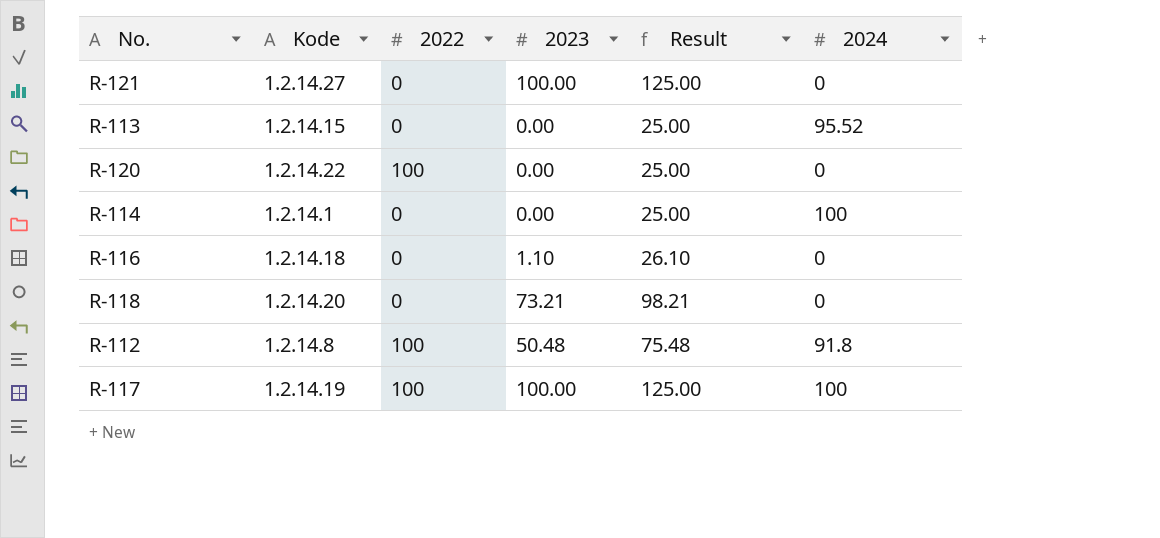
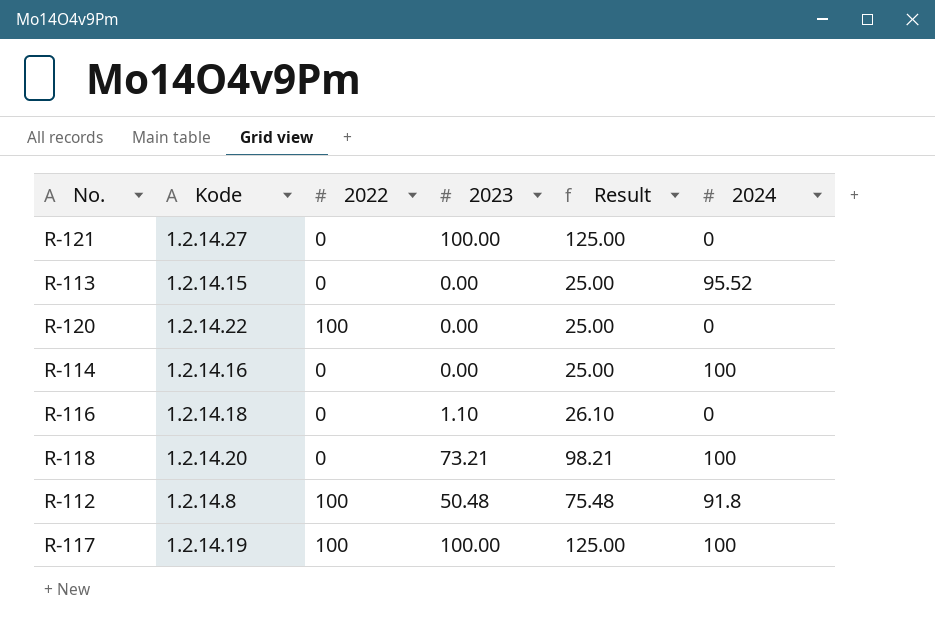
R-114 | Kode: 1.2.14.1 -> 1.2.14.16
R-118 | 2024: 0 -> 100

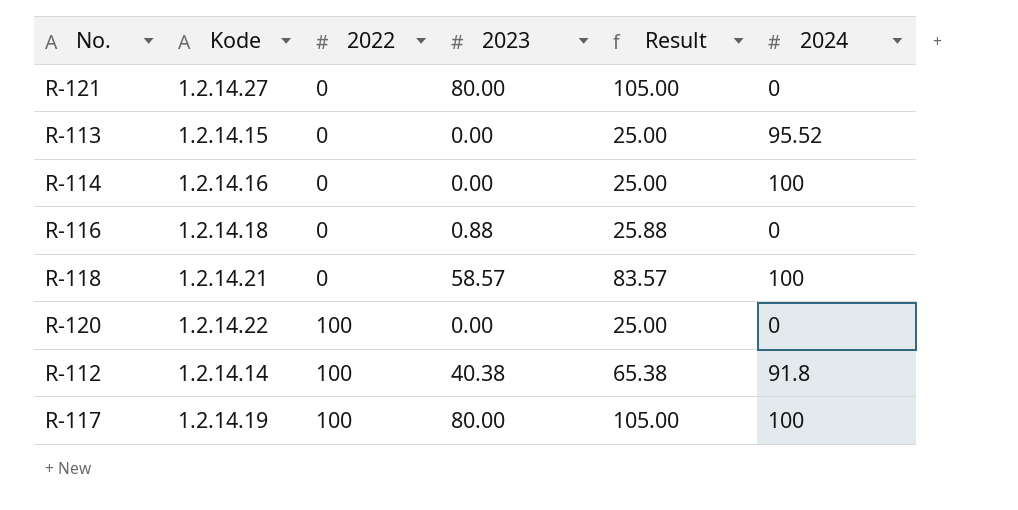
row order: none -> 2022 ascending
R-121 | 2023: 100.00 -> 80.00
R-121 | Result: 125.00 -> 105.00
R-116 | 2023: 1.10 -> 0.88
R-116 | Result: 26.10 -> 25.88
R-118 | Kode: 1.2.14.20 -> 1.2.14.21
R-118 | 2023: 73.21 -> 58.57
R-118 | Result: 98.21 -> 83.57
R-112 | Kode: 1.2.14.8 -> 1.2.14.14
R-112 | 2023: 50.48 -> 40.38
R-112 | Result: 75.48 -> 65.38
R-117 | 2023: 100.00 -> 80.00
R-117 | Result: 125.00 -> 105.00

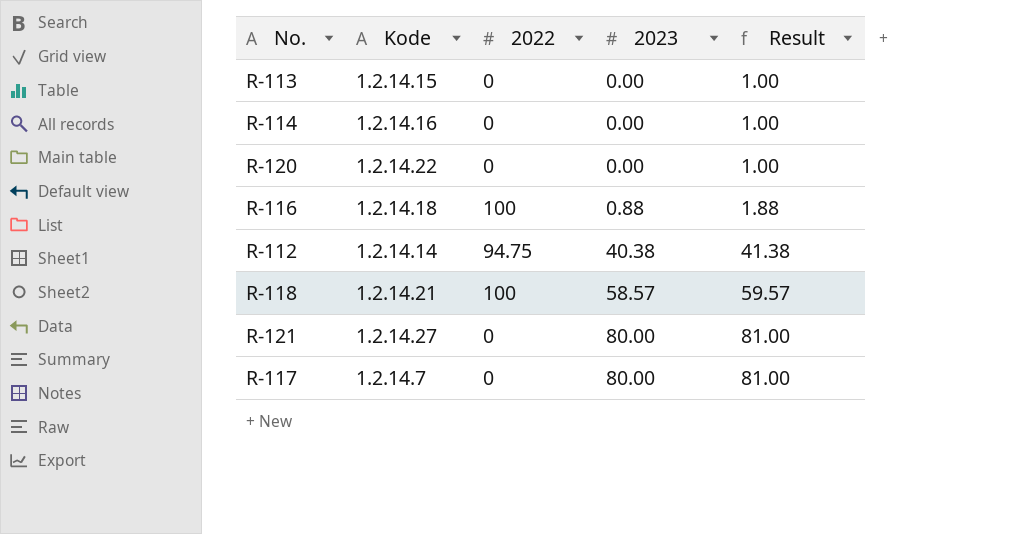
row order: 2022 ascending -> 2023 ascending
column 2024 | position: 6 -> none
column Result | formula: [2023] + 25 -> [2023] + 1
R-120 | 2022: 100 -> 0
R-116 | 2022: 0 -> 100
R-112 | 2022: 100 -> 94.75
R-118 | 2022: 0 -> 100
R-117 | Kode: 1.2.14.19 -> 1.2.14.7
R-117 | 2022: 100 -> 0

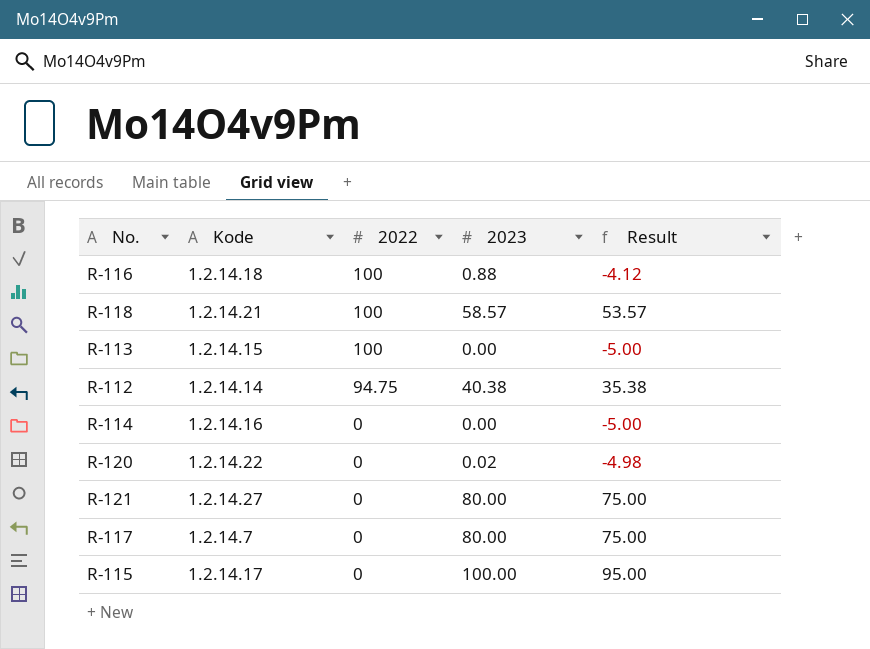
row order: 2023 ascending -> 2022 descending
column Result | formula: [2023] + 1 -> [2023] - 5
R-113 | 2022: 0 -> 100
R-120 | 2023: 0.00 -> 0.02
row R-115: none -> 1.2.14.17 | 0 | 100.00 | 95.00

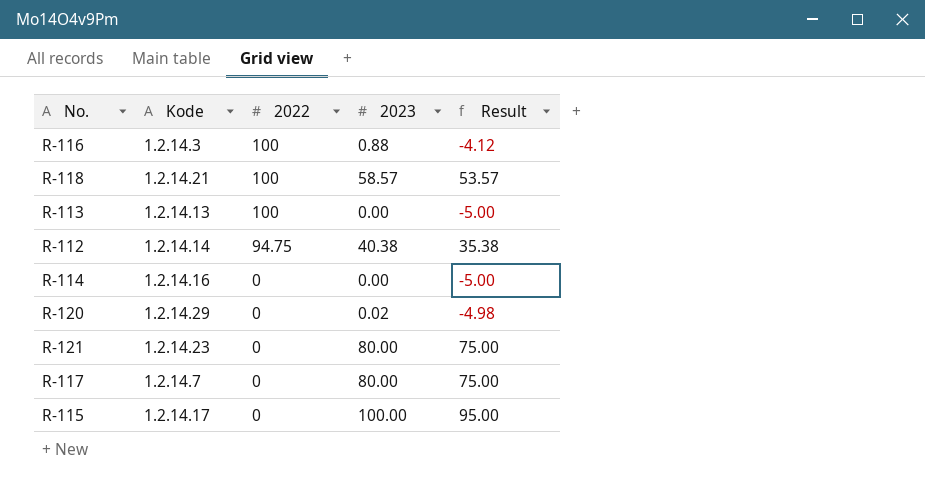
R-116 | Kode: 1.2.14.18 -> 1.2.14.3
R-113 | Kode: 1.2.14.15 -> 1.2.14.13
R-120 | Kode: 1.2.14.22 -> 1.2.14.29
R-121 | Kode: 1.2.14.27 -> 1.2.14.23

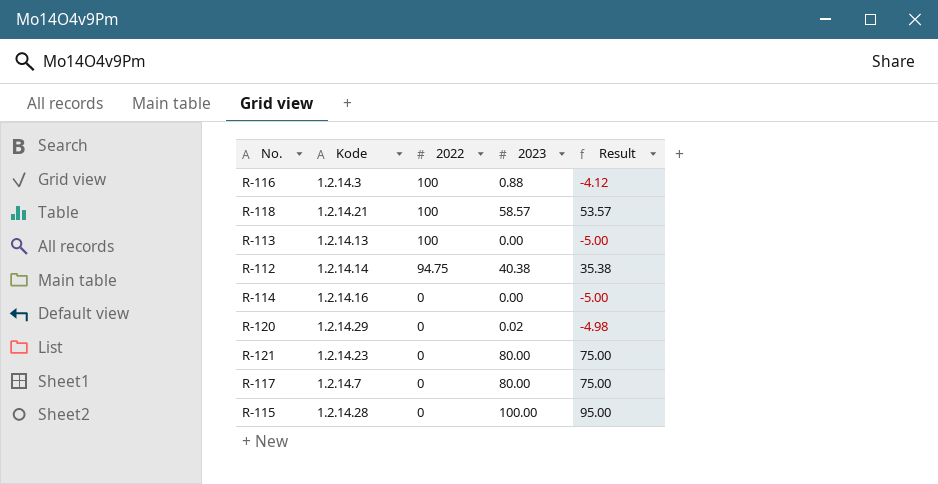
R-115 | Kode: 1.2.14.17 -> 1.2.14.28

